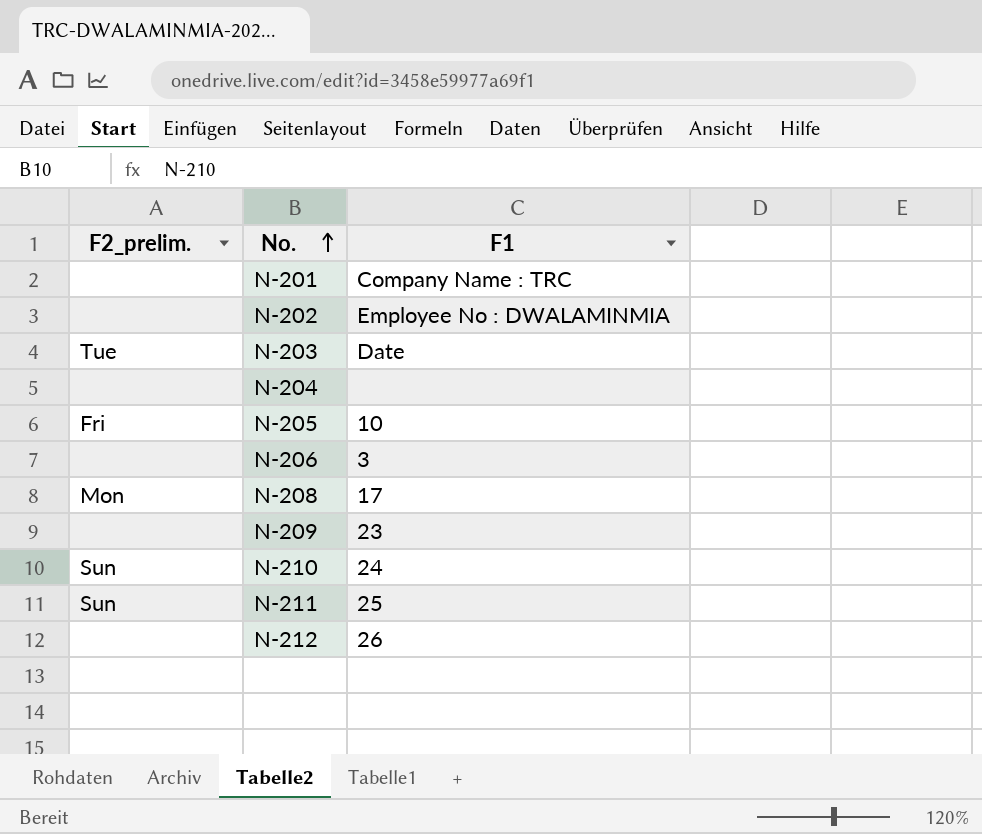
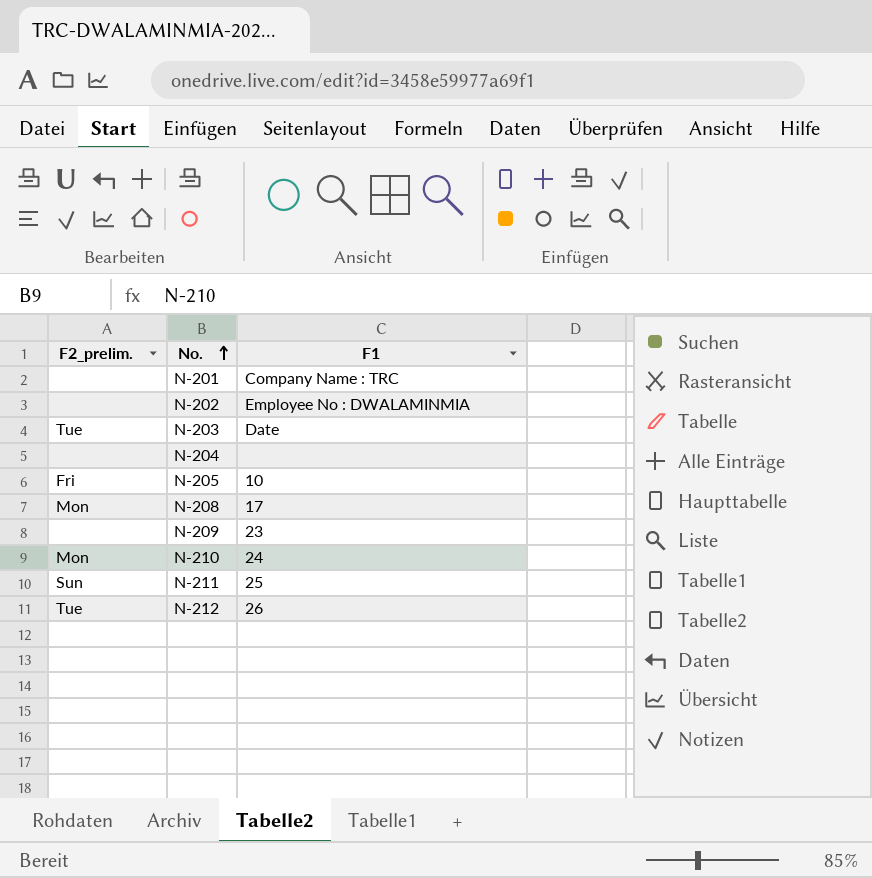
row N-206: none | 3 -> none
N-210 | F2_prelim.: Sun -> Mon
N-212 | F2_prelim.: none -> Tue

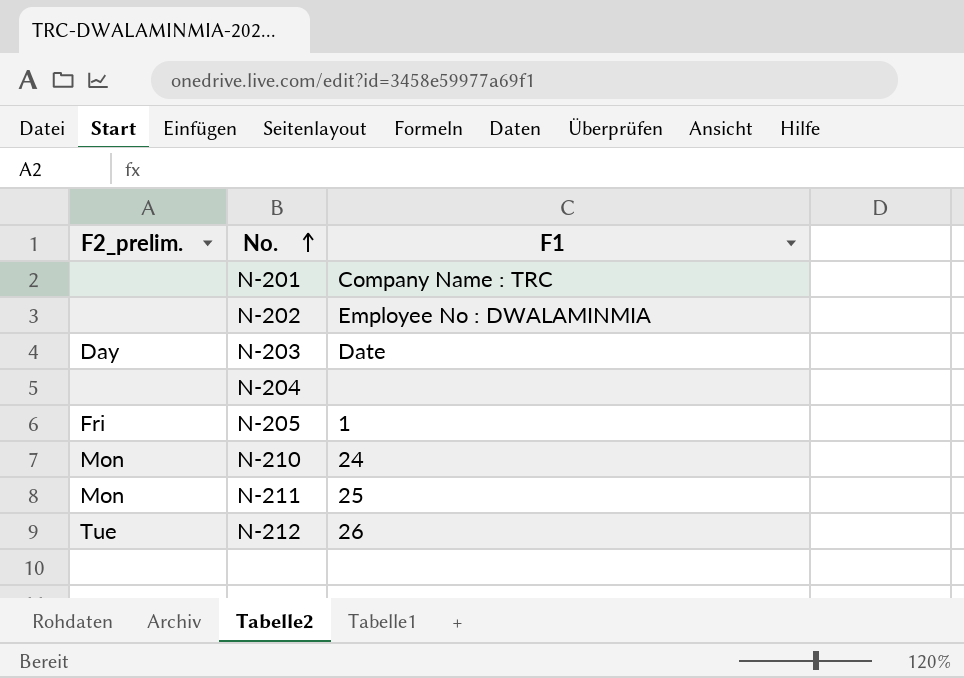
row N-208: Mon | 17 -> none
row N-209: none | 23 -> none
N-203 | F2_prelim.: Tue -> Day
N-205 | F1: 10 -> 1
N-211 | F2_prelim.: Sun -> Mon

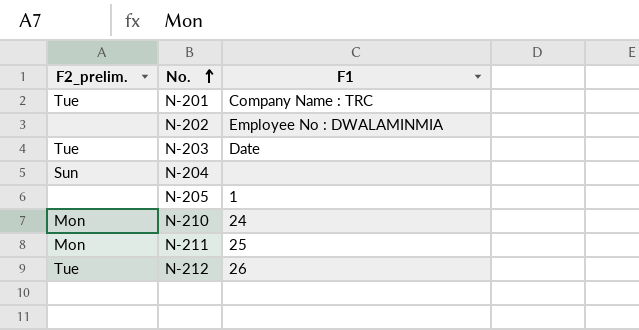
N-201 | F2_prelim.: none -> Tue
N-203 | F2_prelim.: Day -> Tue
N-204 | F2_prelim.: none -> Sun
N-205 | F2_prelim.: Fri -> none

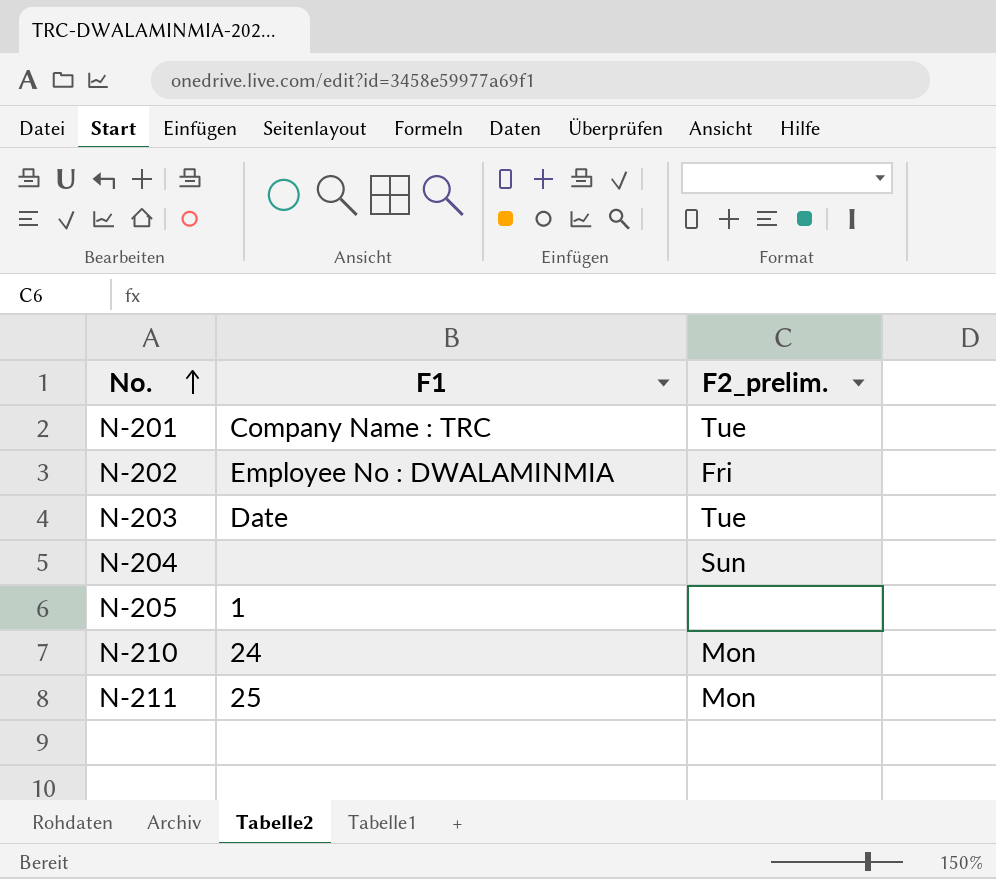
column F2_prelim. | position: 1 -> 3
row N-212: Tue | 26 -> none
N-202 | F2_prelim.: none -> Fri

